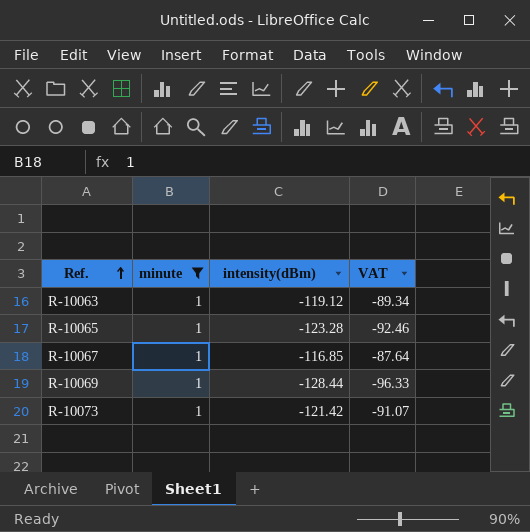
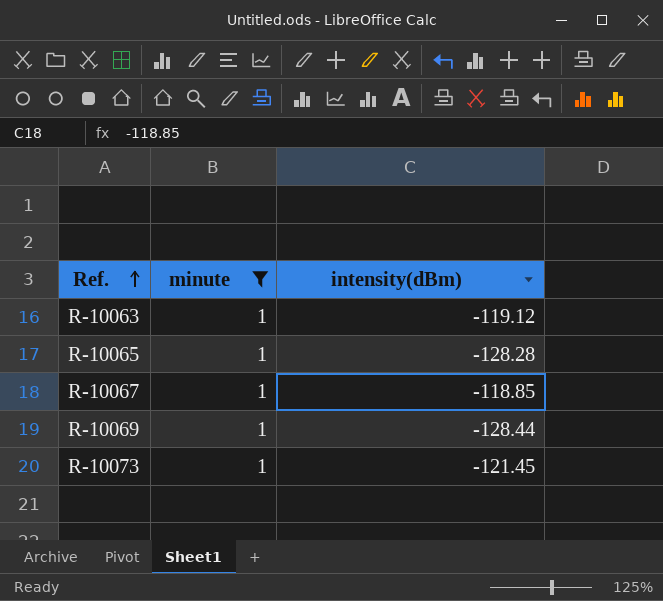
column VAT | formula: [intensity(dBm)] * 0.75 -> none
R-10065 | intensity(dBm): -123.28 -> -128.28
R-10067 | intensity(dBm): -116.85 -> -118.85
R-10073 | intensity(dBm): -121.42 -> -121.45

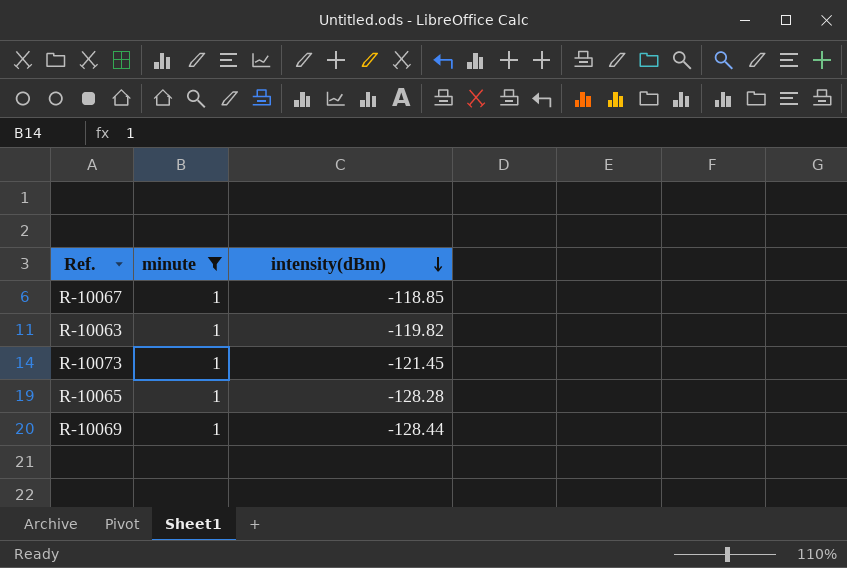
row order: Ref. ascending -> intensity(dBm) descending
R-10063 | intensity(dBm): -119.12 -> -119.82

